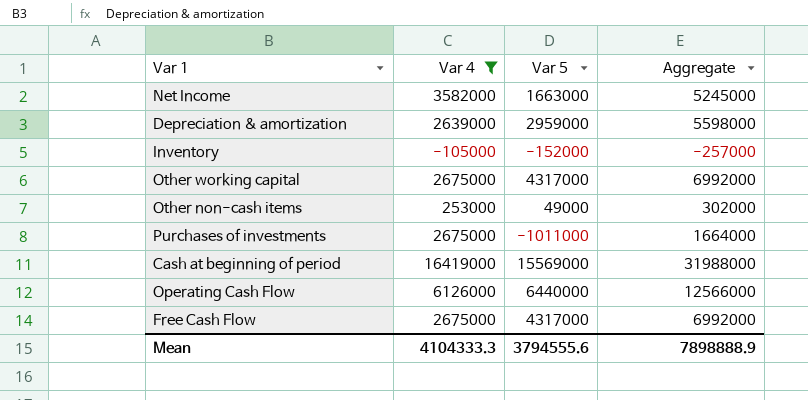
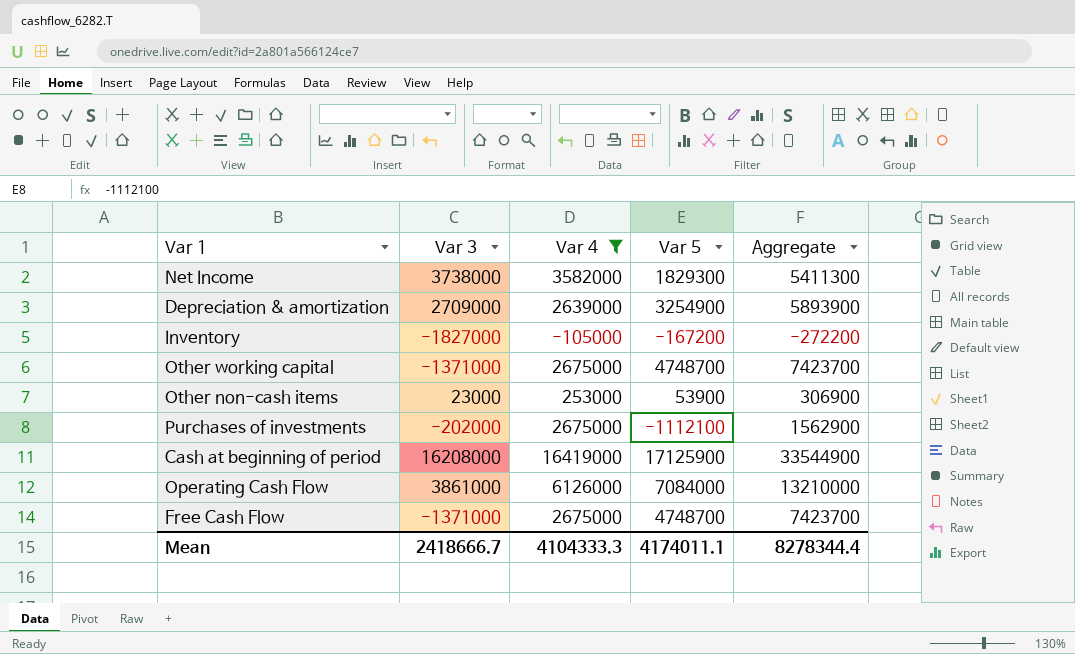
column Var 3 | position: none -> 2
Net Income | Var 5: 1663000 -> 1829300
Net Income | Aggregate: 5245000 -> 5411300
Depreciation & amortization | Var 5: 2959000 -> 3254900
Depreciation & amortization | Aggregate: 5598000 -> 5893900
Inventory | Var 5: -152000 -> -167200
Inventory | Aggregate: -257000 -> -272200
Other working capital | Var 5: 4317000 -> 4748700
Other working capital | Aggregate: 6992000 -> 7423700
Other non-cash items | Var 5: 49000 -> 53900
Other non-cash items | Aggregate: 302000 -> 306900
Purchases of investments | Var 5: -1011000 -> -1112100
Purchases of investments | Aggregate: 1664000 -> 1562900
Cash at beginning of period | Var 5: 15569000 -> 17125900
Cash at beginning of period | Aggregate: 31988000 -> 33544900
Operating Cash Flow | Var 5: 6440000 -> 7084000
Operating Cash Flow | Aggregate: 12566000 -> 13210000
Free Cash Flow | Var 5: 4317000 -> 4748700
Free Cash Flow | Aggregate: 6992000 -> 7423700
Mean | Var 5: 3794555.6 -> 4174011.1
Mean | Aggregate: 7898888.9 -> 8278344.4

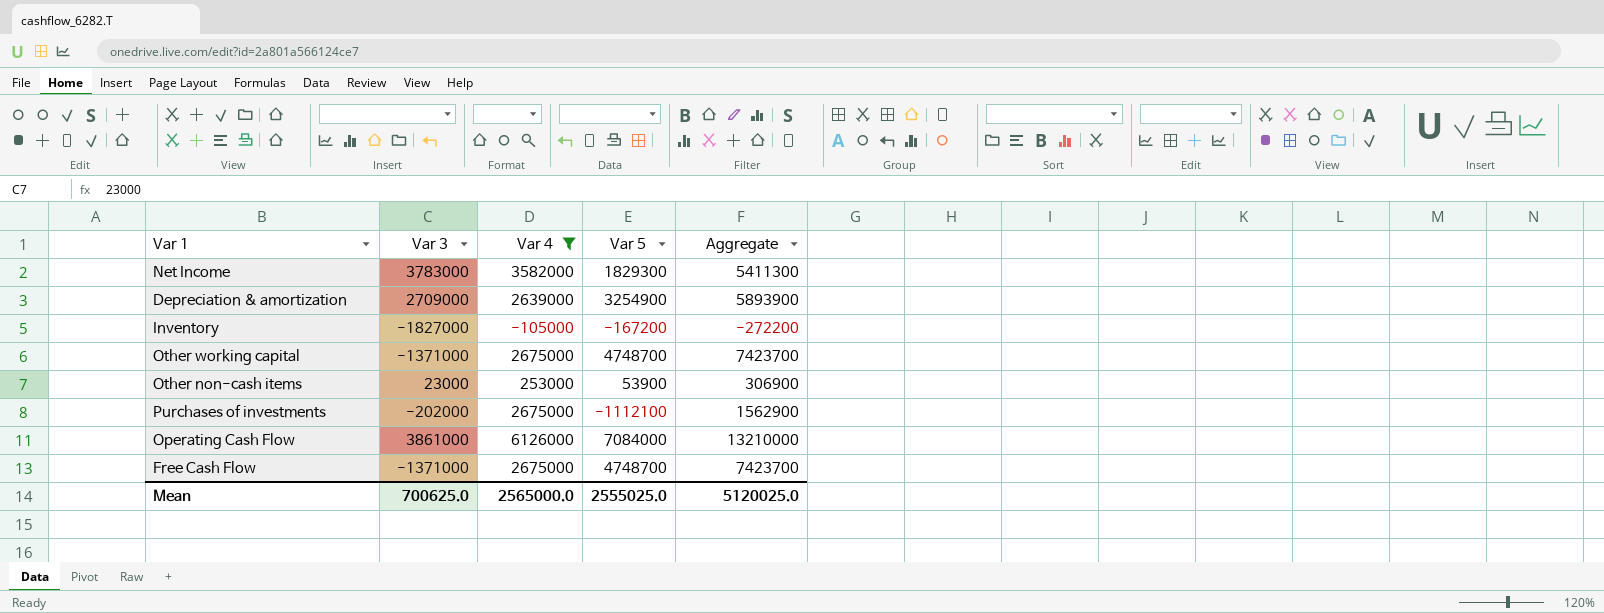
row Cash at beginning of period: 16208000 | 16419000 | 17125900 | 33544900 -> none
Net Income | Var 3: 3738000 -> 3783000
Mean | Var 3: 2418666.7 -> 700625.0
Mean | Var 4: 4104333.3 -> 2565000.0
Mean | Var 5: 4174011.1 -> 2555025.0
Mean | Aggregate: 8278344.4 -> 5120025.0

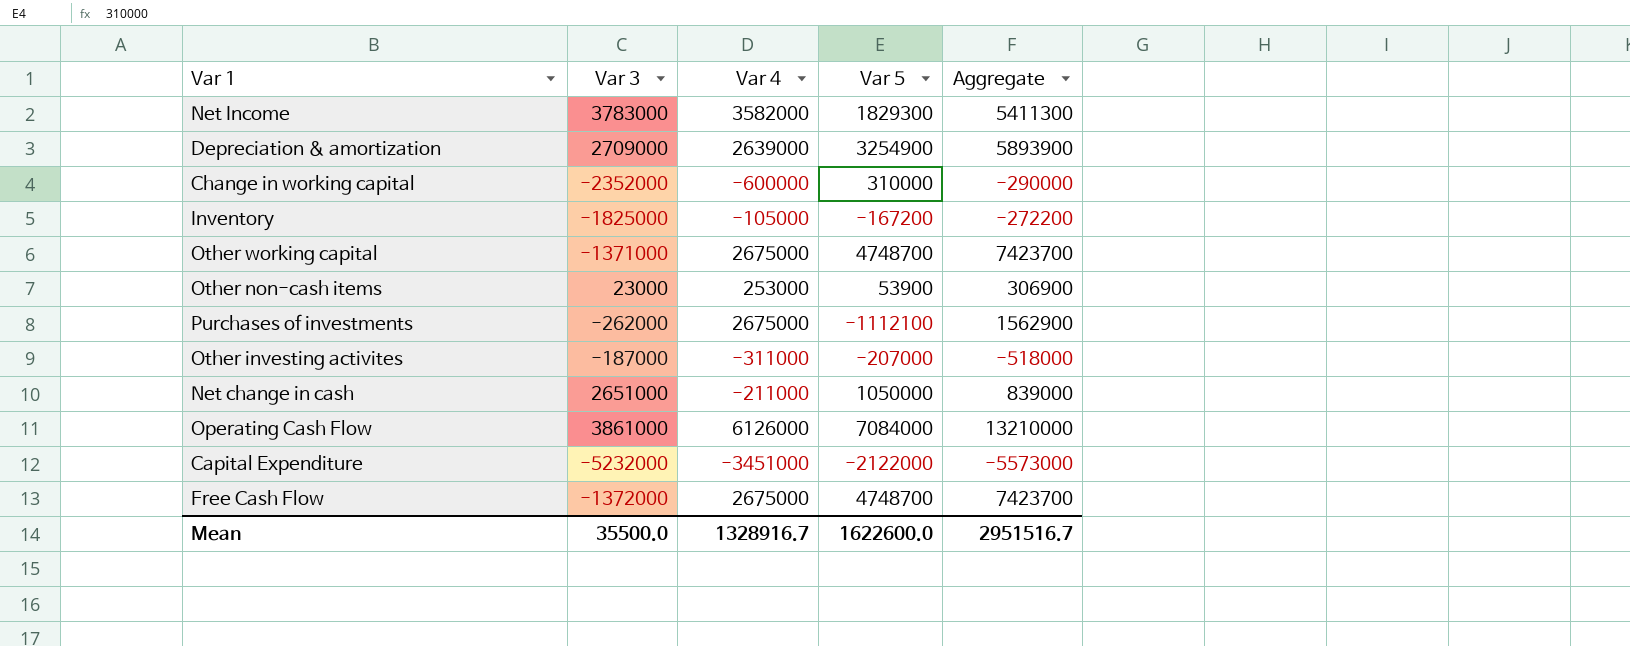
filter: Var 4 >= -105000 -> none
Inventory | Var 3: -1827000 -> -1825000
Purchases of investments | Var 3: -202000 -> -262000
Free Cash Flow | Var 3: -1371000 -> -1372000
Mean | Var 3: 700625.0 -> 35500.0
Mean | Var 4: 2565000.0 -> 1328916.7
Mean | Var 5: 2555025.0 -> 1622600.0
Mean | Aggregate: 5120025.0 -> 2951516.7

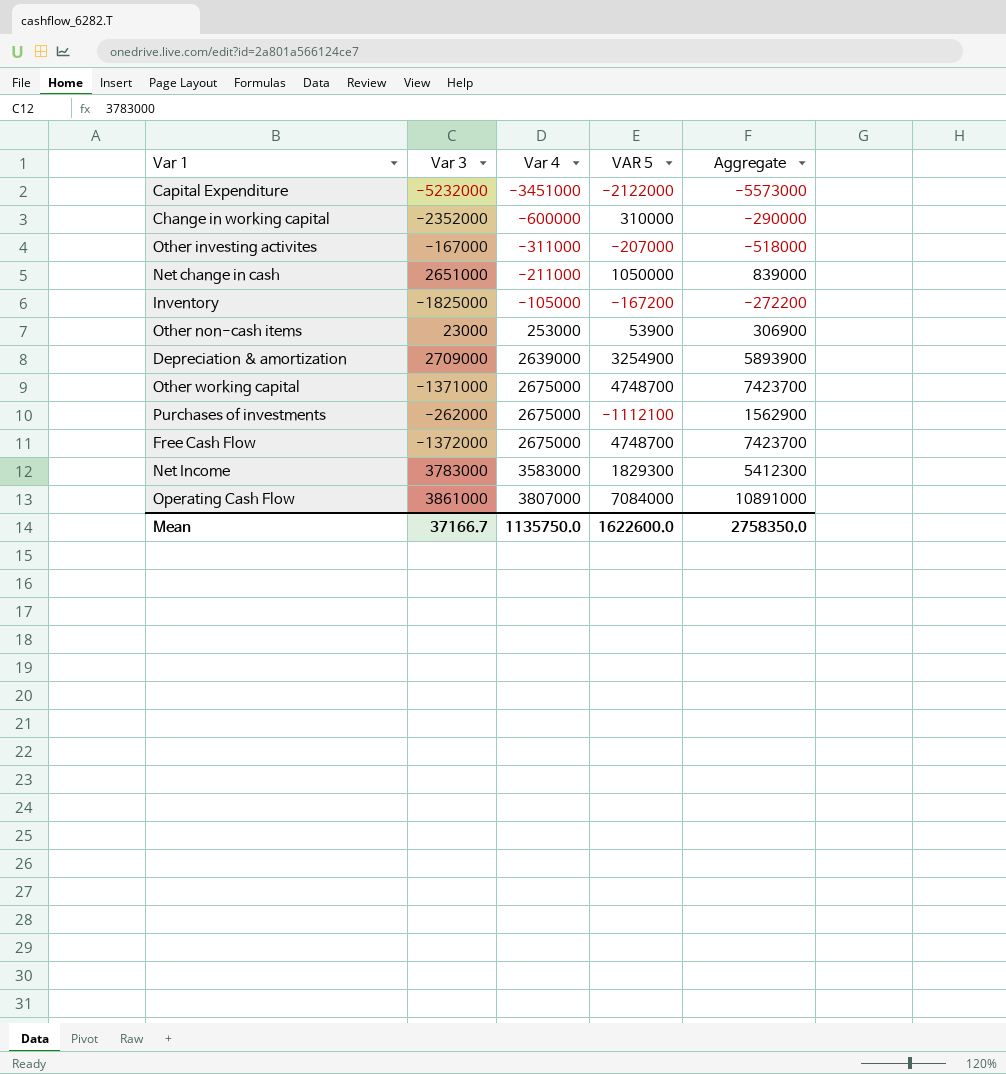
row order: none -> Var 4 ascending
column name: Var 5 -> VAR 5
Other investing activites | Var 3: -187000 -> -167000
Net Income | Var 4: 3582000 -> 3583000
Net Income | Aggregate: 5411300 -> 5412300
Operating Cash Flow | Var 4: 6126000 -> 3807000
Operating Cash Flow | Aggregate: 13210000 -> 10891000
Mean | Var 3: 35500.0 -> 37166.7
Mean | Var 4: 1328916.7 -> 1135750.0
Mean | Aggregate: 2951516.7 -> 2758350.0

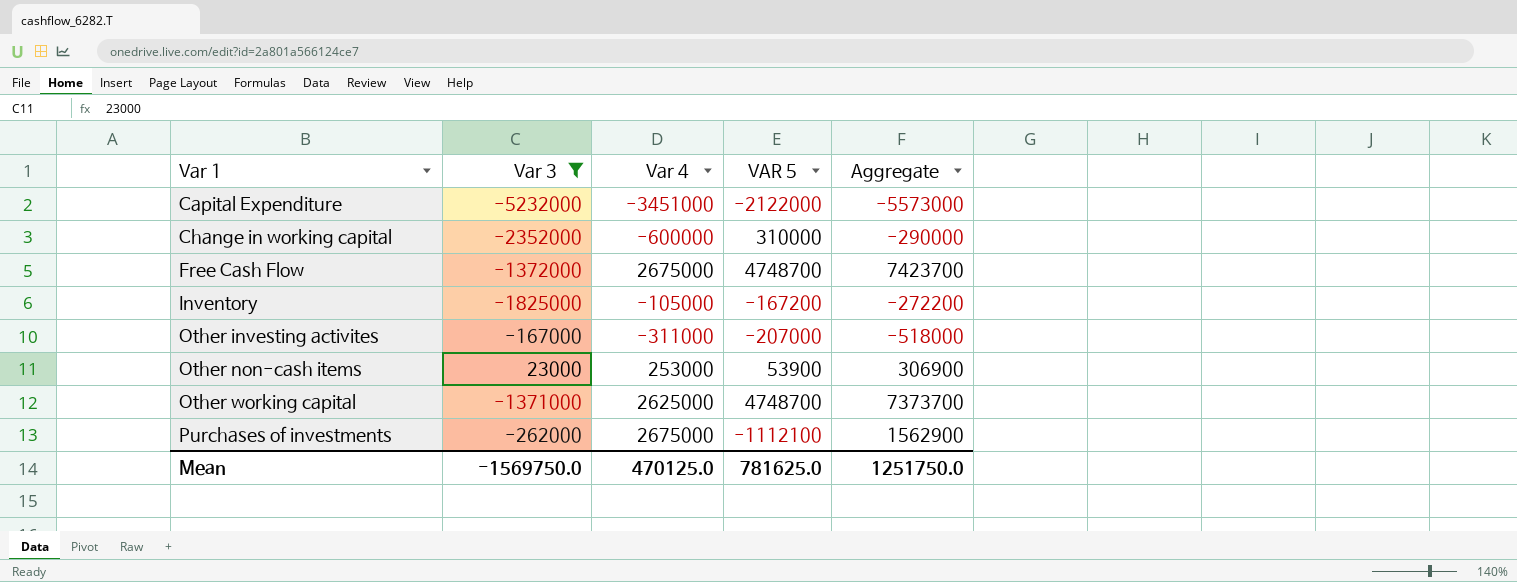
filter: none -> Var 3 <= 23000
row order: Var 4 ascending -> Var 1 ascending
Other working capital | Var 4: 2675000 -> 2625000
Other working capital | Aggregate: 7423700 -> 7373700
Mean | Var 3: 37166.7 -> -1569750.0
Mean | Var 4: 1135750.0 -> 470125.0
Mean | VAR 5: 1622600.0 -> 781625.0
Mean | Aggregate: 2758350.0 -> 1251750.0

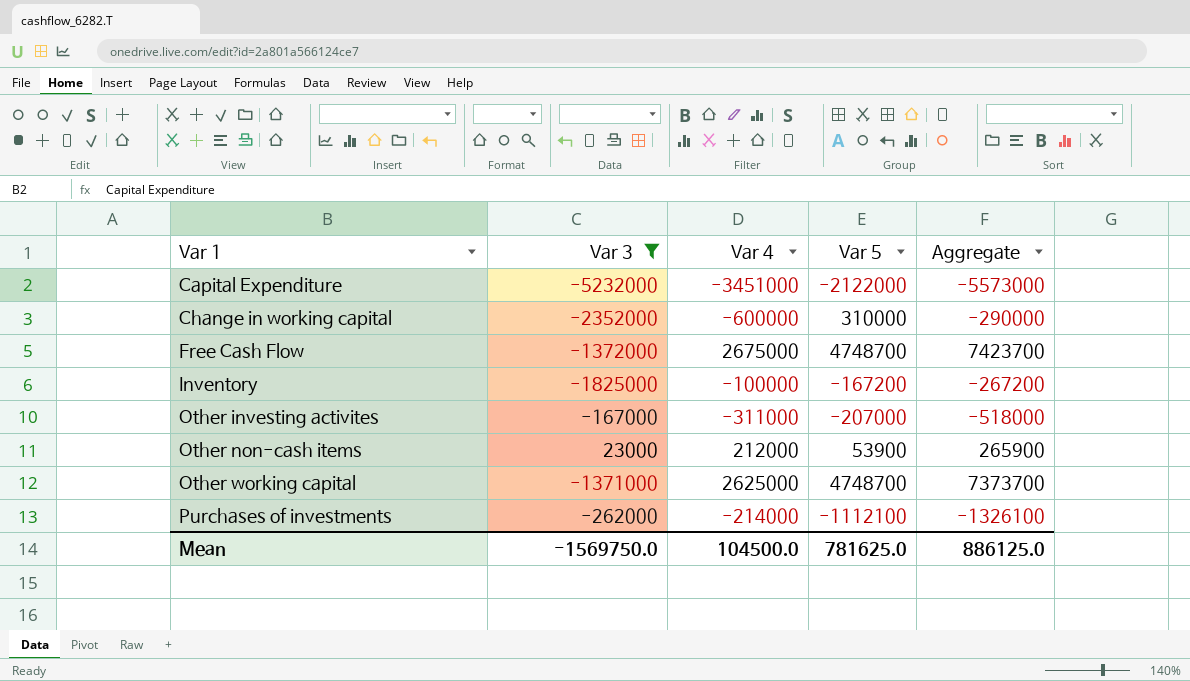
column name: VAR 5 -> Var 5
Inventory | Var 4: -105000 -> -100000
Inventory | Aggregate: -272200 -> -267200
Other non-cash items | Var 4: 253000 -> 212000
Other non-cash items | Aggregate: 306900 -> 265900
Purchases of investments | Var 4: 2675000 -> -214000
Purchases of investments | Aggregate: 1562900 -> -1326100
Mean | Var 4: 470125.0 -> 104500.0
Mean | Aggregate: 1251750.0 -> 886125.0

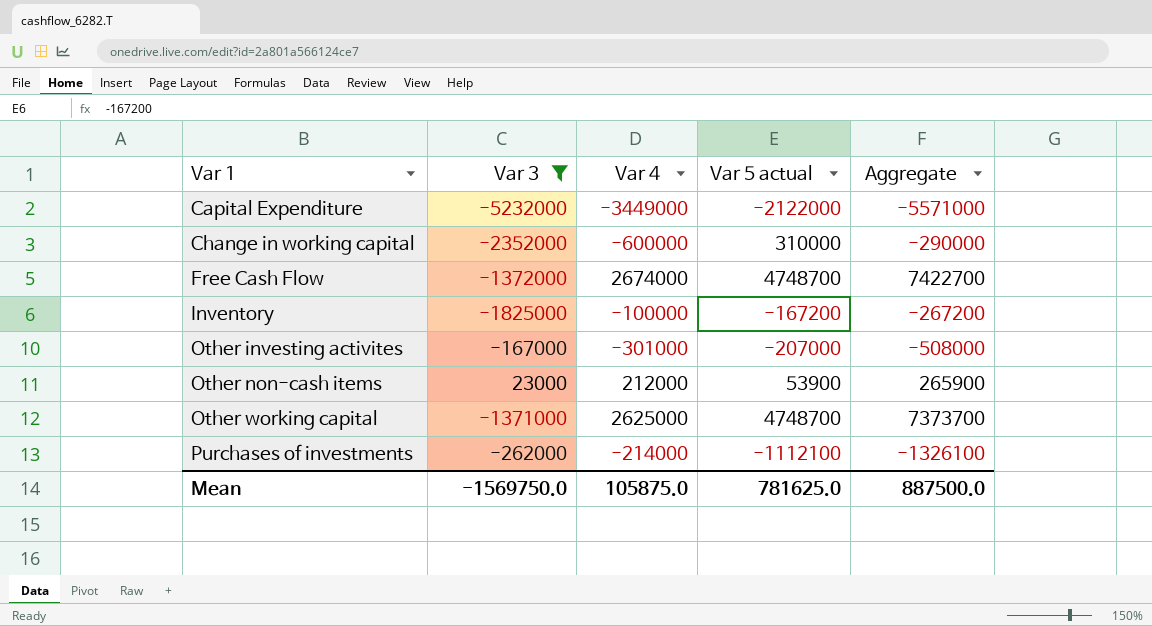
column name: Var 5 -> Var 5 actual
Capital Expenditure | Var 4: -3451000 -> -3449000
Capital Expenditure | Aggregate: -5573000 -> -5571000
Free Cash Flow | Var 4: 2675000 -> 2674000
Free Cash Flow | Aggregate: 7423700 -> 7422700
Other investing activites | Var 4: -311000 -> -301000
Other investing activites | Aggregate: -518000 -> -508000
Mean | Var 4: 104500.0 -> 105875.0
Mean | Aggregate: 886125.0 -> 887500.0

